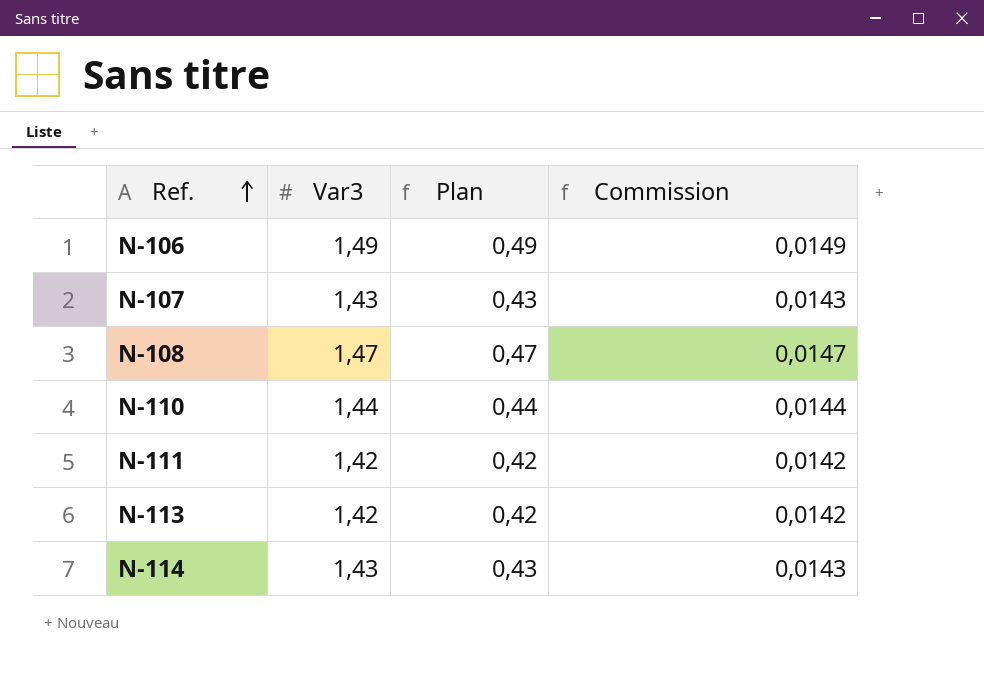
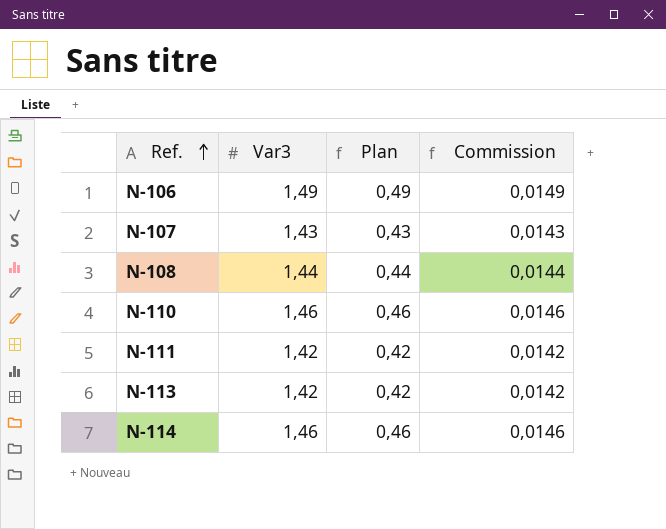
N-108 | Var3: 1,47 -> 1,44
N-108 | Plan: 0,47 -> 0,44
N-108 | Commission: 0,0147 -> 0,0144
N-110 | Var3: 1,44 -> 1,46
N-110 | Plan: 0,44 -> 0,46
N-110 | Commission: 0,0144 -> 0,0146
N-114 | Var3: 1,43 -> 1,46
N-114 | Plan: 0,43 -> 0,46
N-114 | Commission: 0,0143 -> 0,0146

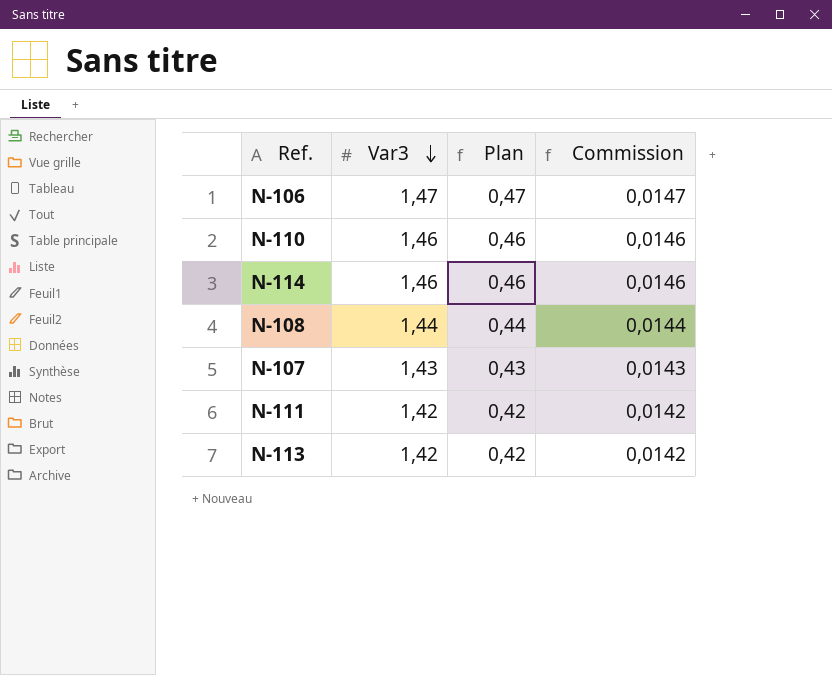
row order: Ref. ascending -> Var3 descending
N-106 | Var3: 1,49 -> 1,47
N-106 | Plan: 0,49 -> 0,47
N-106 | Commission: 0,0149 -> 0,0147

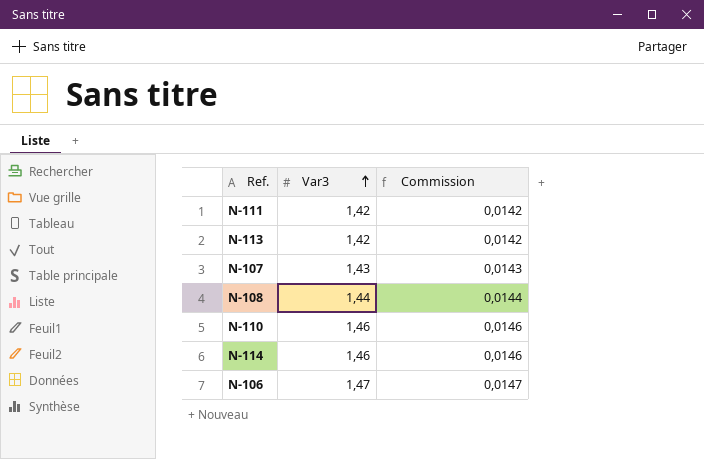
row order: Var3 descending -> Var3 ascending
column Plan | formula: [Var3] - 1 -> none

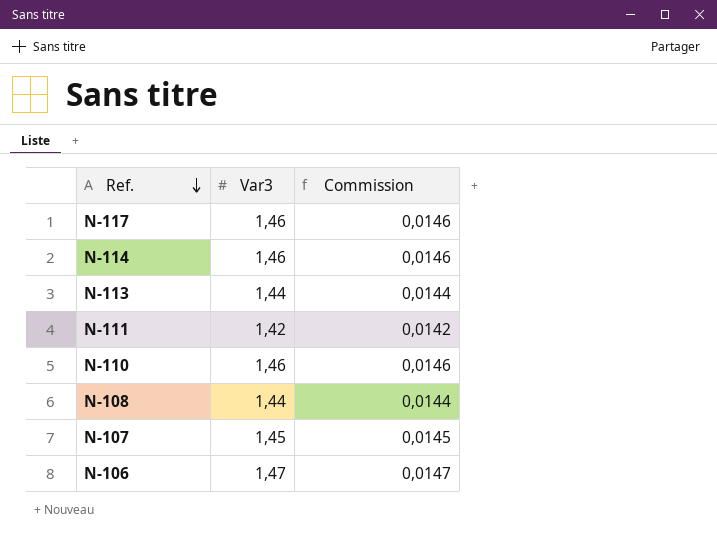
row order: Var3 ascending -> Ref. descending
row N-117: none -> 1,46 | 0,0146
N-113 | Var3: 1,42 -> 1,44
N-113 | Commission: 0,0142 -> 0,0144
N-107 | Var3: 1,43 -> 1,45
N-107 | Commission: 0,0143 -> 0,0145

